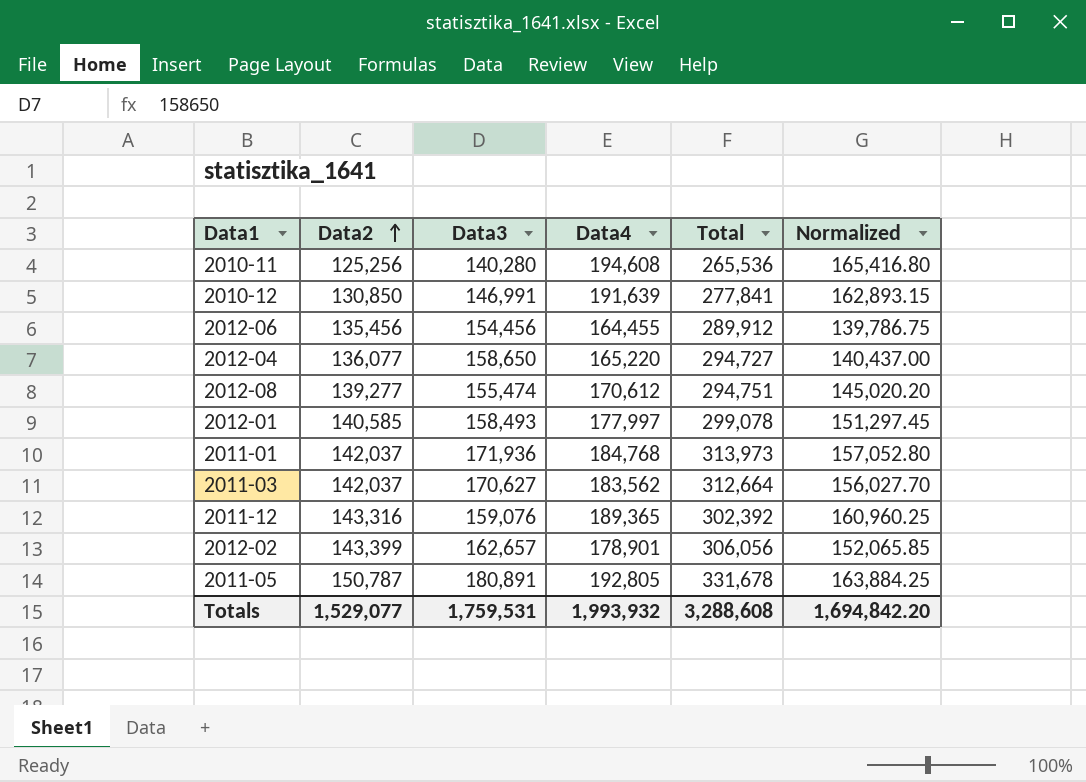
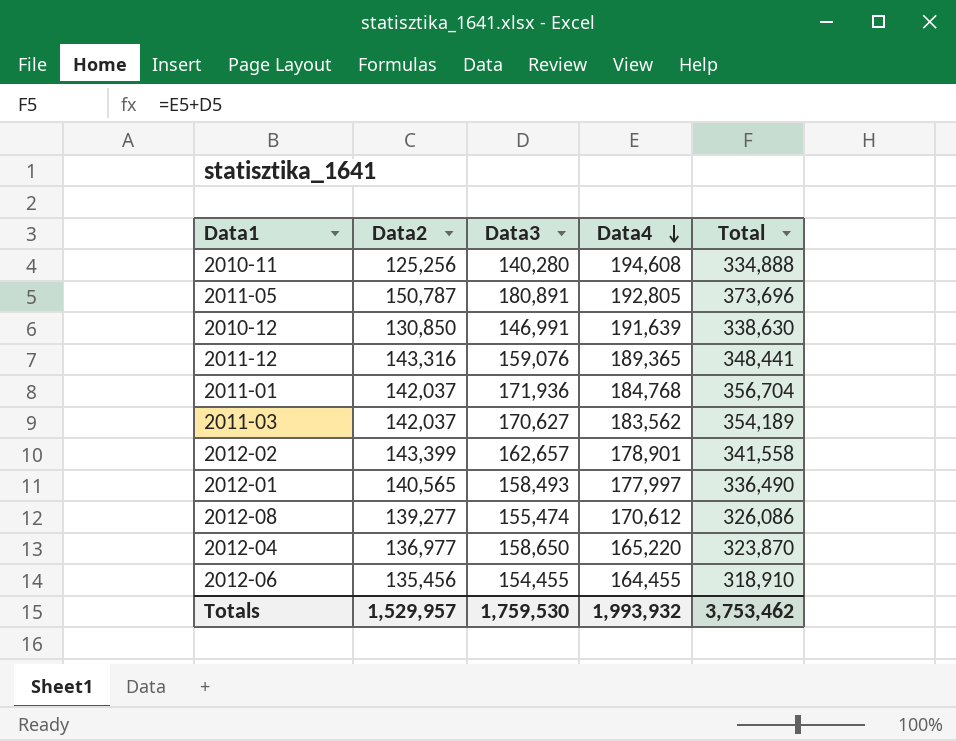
row order: Data2 ascending -> Data4 descending
column Normalized | formula: [Data4] * 0.85 -> none
column Total | formula: [Data2] + [Data3] -> [Data3] + [Data4]
2012-01 | Data2: 140,585 -> 140,565
2012-04 | Data2: 136,077 -> 136,977
2012-06 | Data3: 154,456 -> 154,455
Totals | Data2: 1,529,077 -> 1,529,957
Totals | Data3: 1,759,531 -> 1,759,530
Totals | Total: 3,288,608 -> 3,753,462

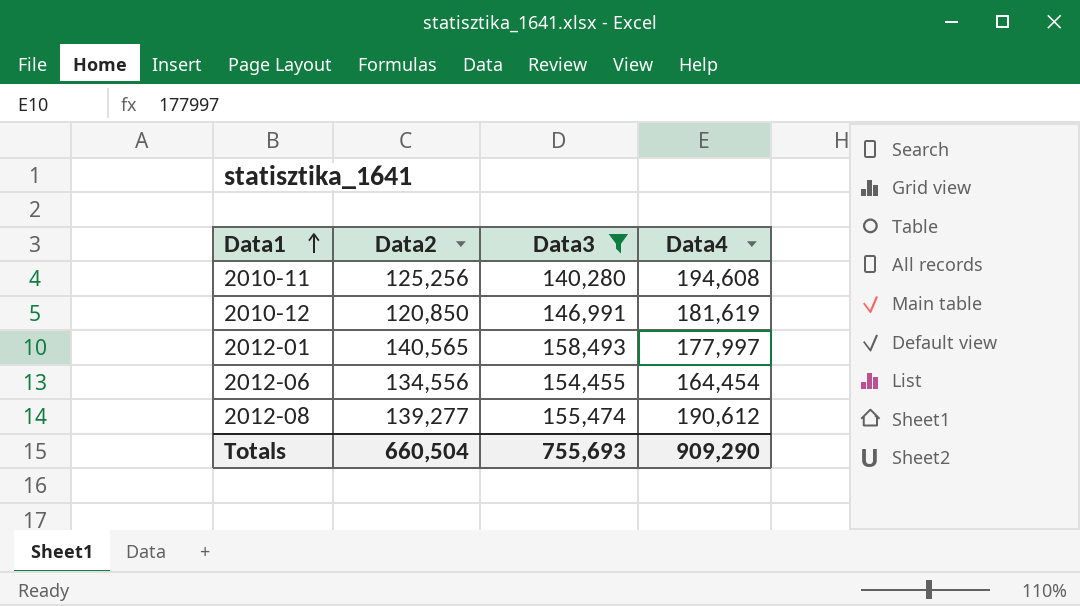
filter: none -> Data3 <= 158,493
row order: Data4 descending -> Data1 ascending
column Total | formula: [Data3] + [Data4] -> none
2010-12 | Data2: 130,850 -> 120,850
2010-12 | Data4: 191,639 -> 181,619
2012-06 | Data2: 135,456 -> 134,556
2012-06 | Data4: 164,455 -> 164,454
2012-08 | Data4: 170,612 -> 190,612
Totals | Data2: 1,529,957 -> 660,504
Totals | Data3: 1,759,530 -> 755,693
Totals | Data4: 1,993,932 -> 909,290

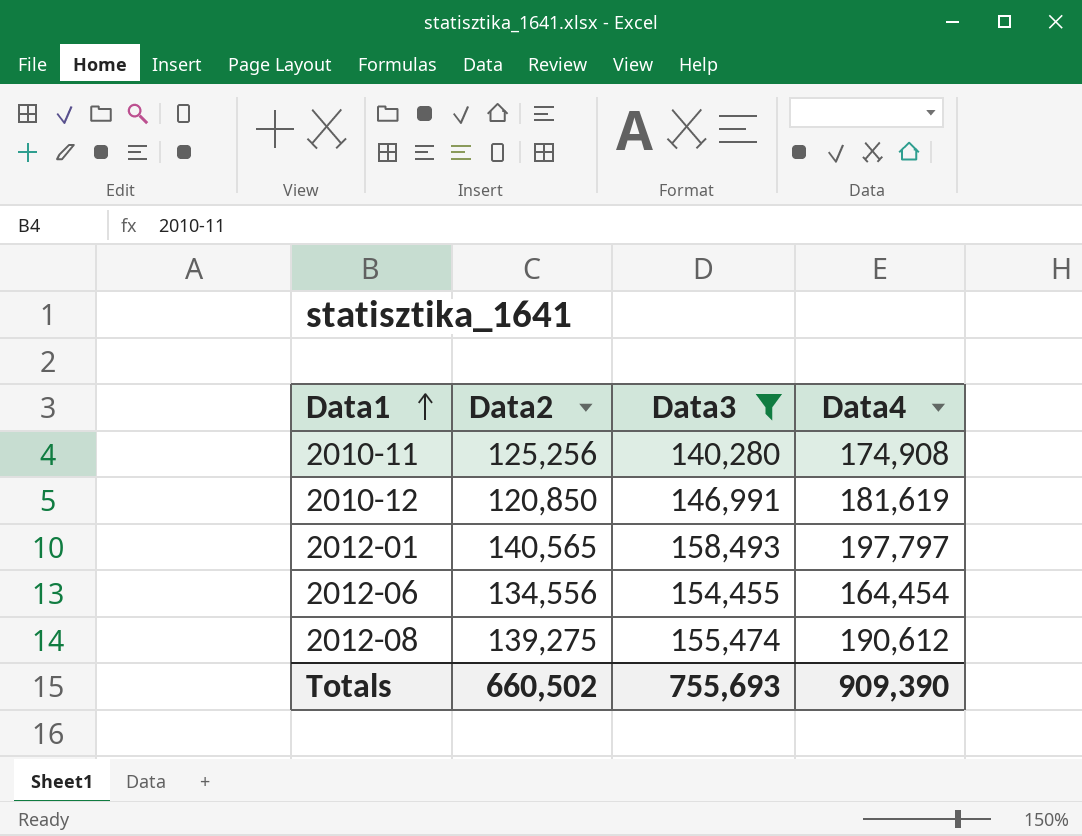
2010-11 | Data4: 194,608 -> 174,908
2012-01 | Data4: 177,997 -> 197,797
2012-08 | Data2: 139,277 -> 139,275
Totals | Data2: 660,504 -> 660,502
Totals | Data4: 909,290 -> 909,390

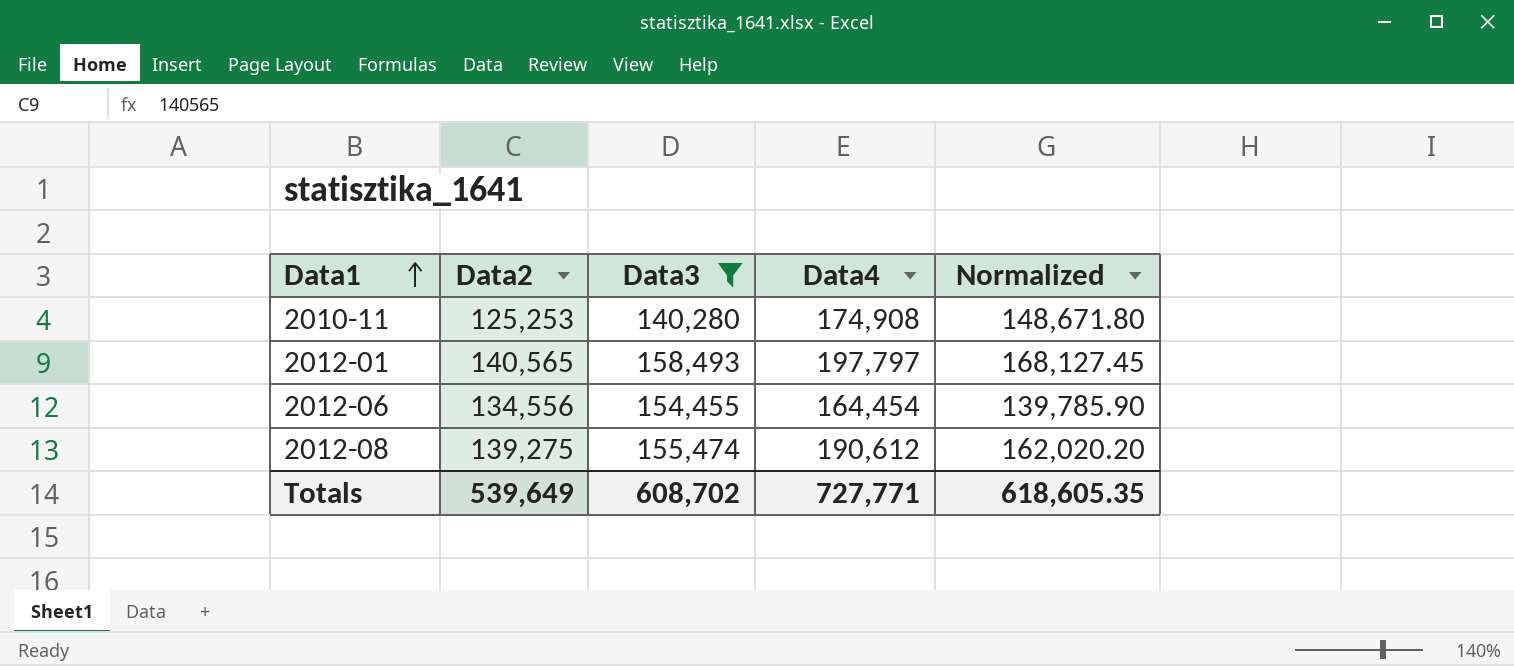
column Normalized | formula: none -> [Data4] * 0.85
row 2010-12: 120,850 | 146,991 | 181,619 -> none
2010-11 | Data2: 125,256 -> 125,253
Totals | Data2: 660,502 -> 539,649
Totals | Data3: 755,693 -> 608,702
Totals | Data4: 909,390 -> 727,771

